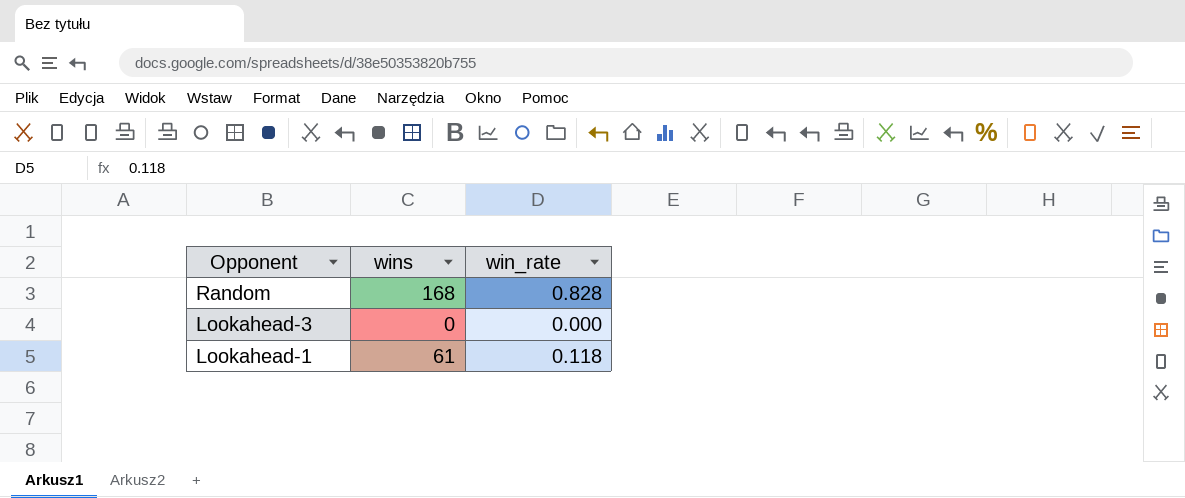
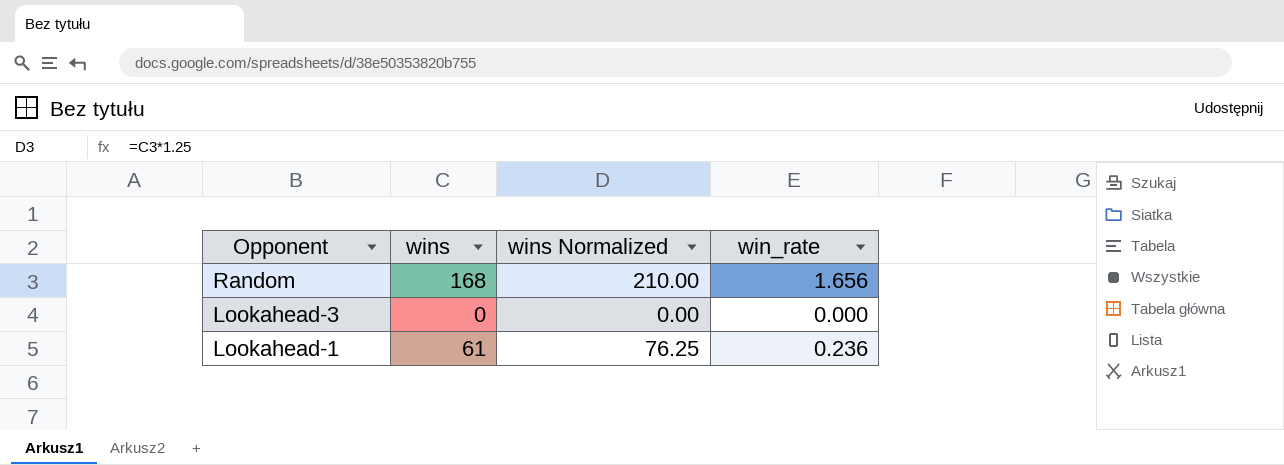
column wins Normalized | formula: none -> [wins] * 1.25
Random | win_rate: 0.828 -> 1.656
Lookahead-1 | win_rate: 0.118 -> 0.236

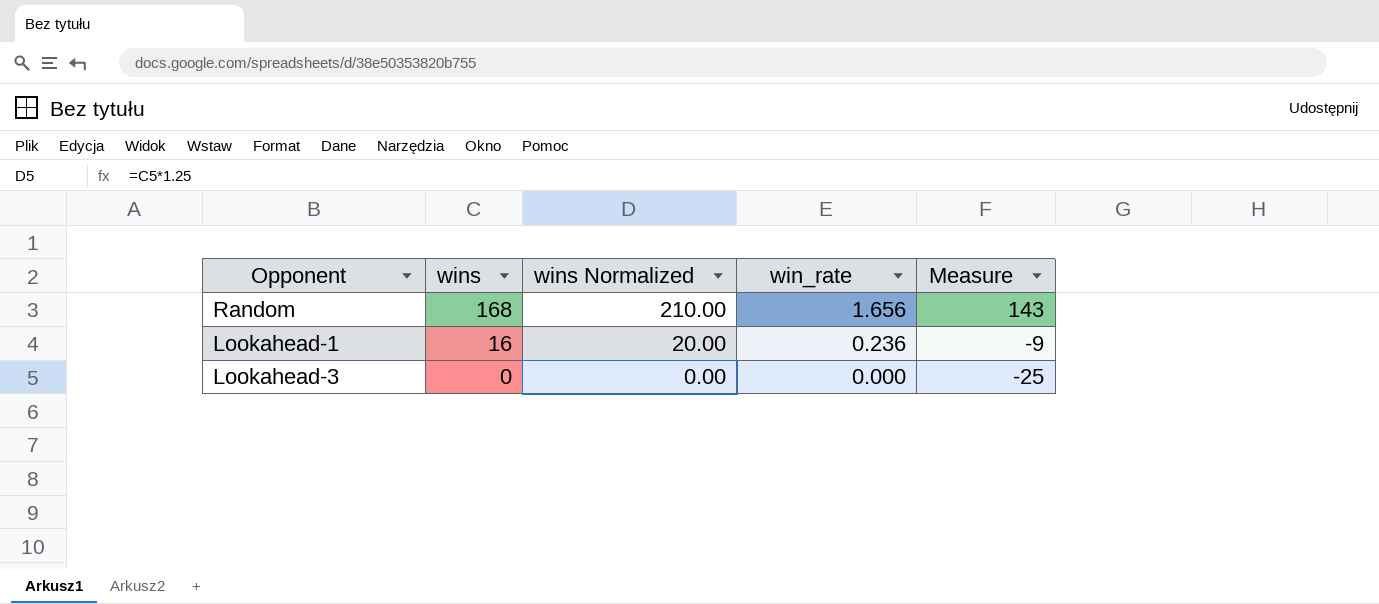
row order: Opponent descending -> wins descending
column Measure | formula: none -> [wins] - 25
Lookahead-1 | wins: 61 -> 16
Lookahead-1 | wins Normalized: 76.25 -> 20.00

